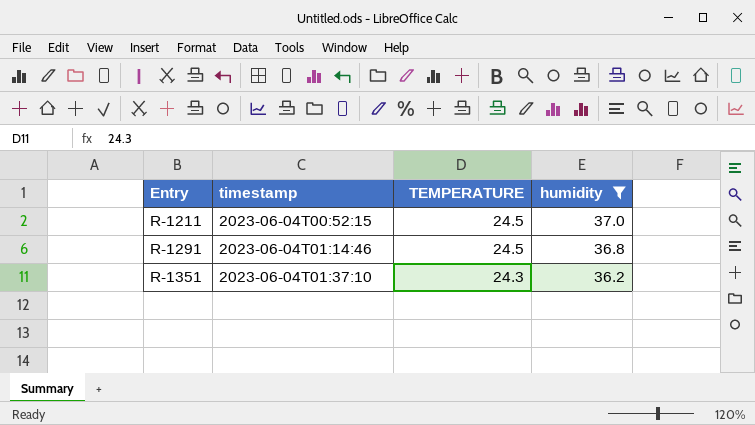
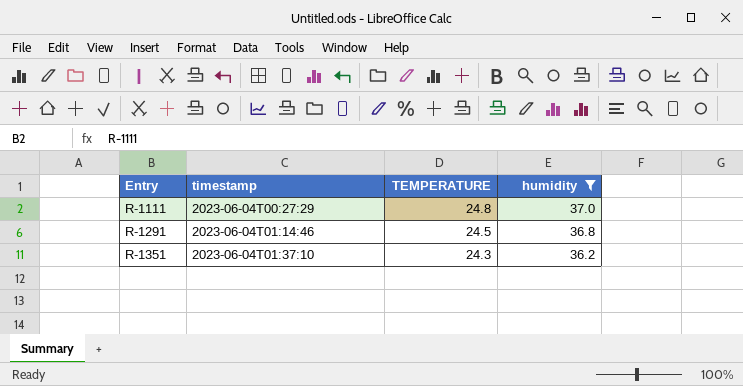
row R-1211: 2023-06-04T00:52:15 | 24.5 | 37.0 -> none
row R-1111: none -> 2023-06-04T00:27:29 | 24.8 | 37.0

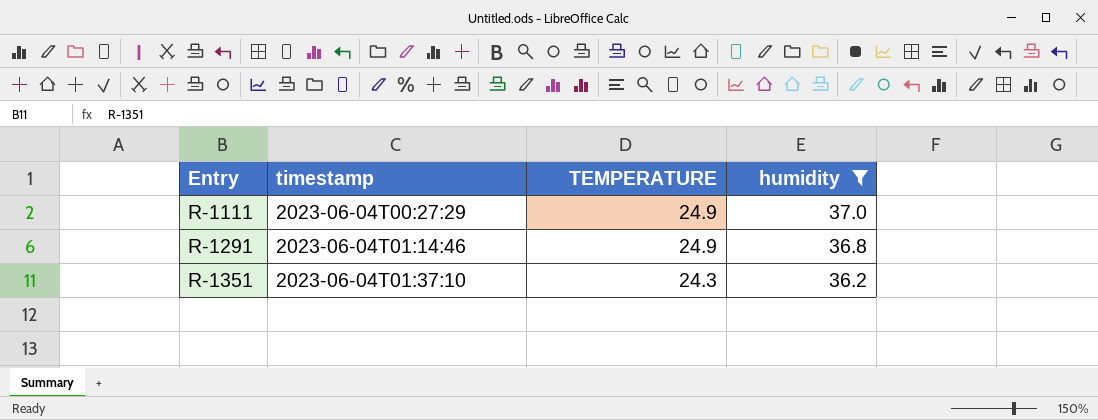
R-1111 | TEMPERATURE: 24.8 -> 24.9
R-1291 | TEMPERATURE: 24.5 -> 24.9

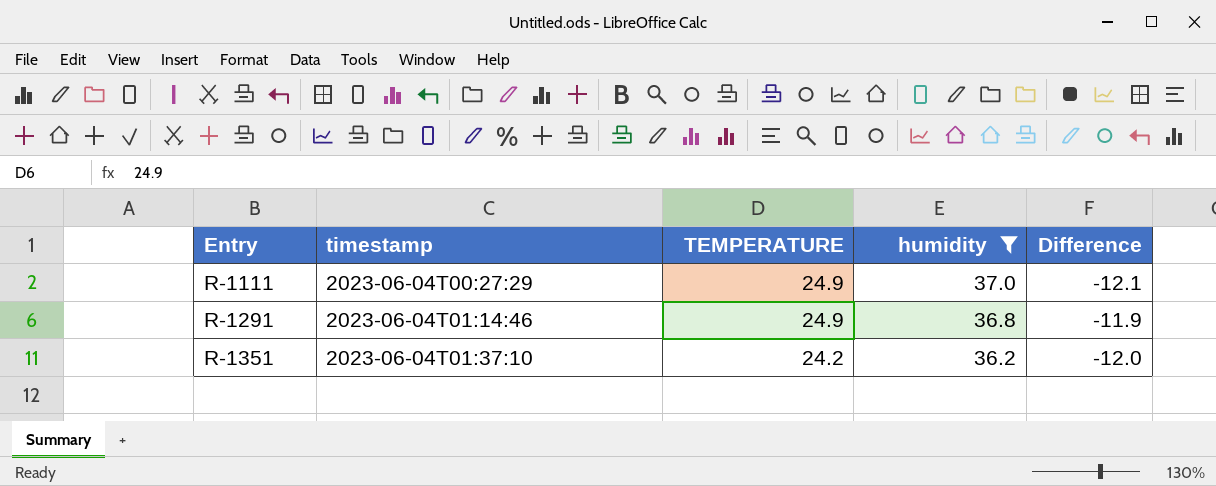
column Difference | formula: none -> [TEMPERATURE] - [humidity]
R-1351 | TEMPERATURE: 24.3 -> 24.2

